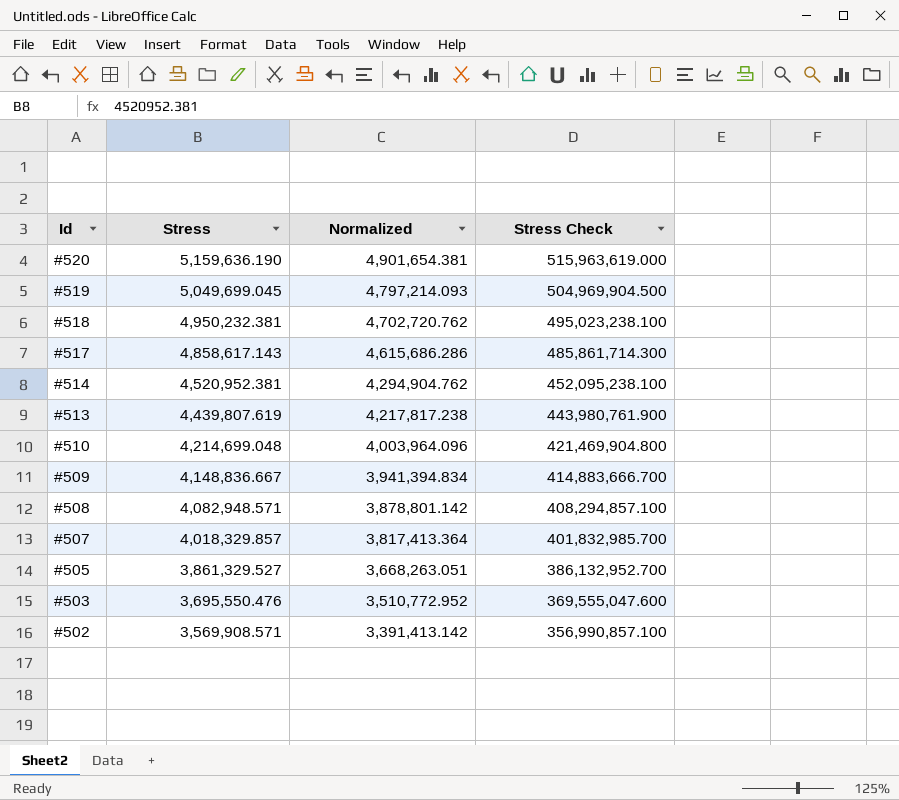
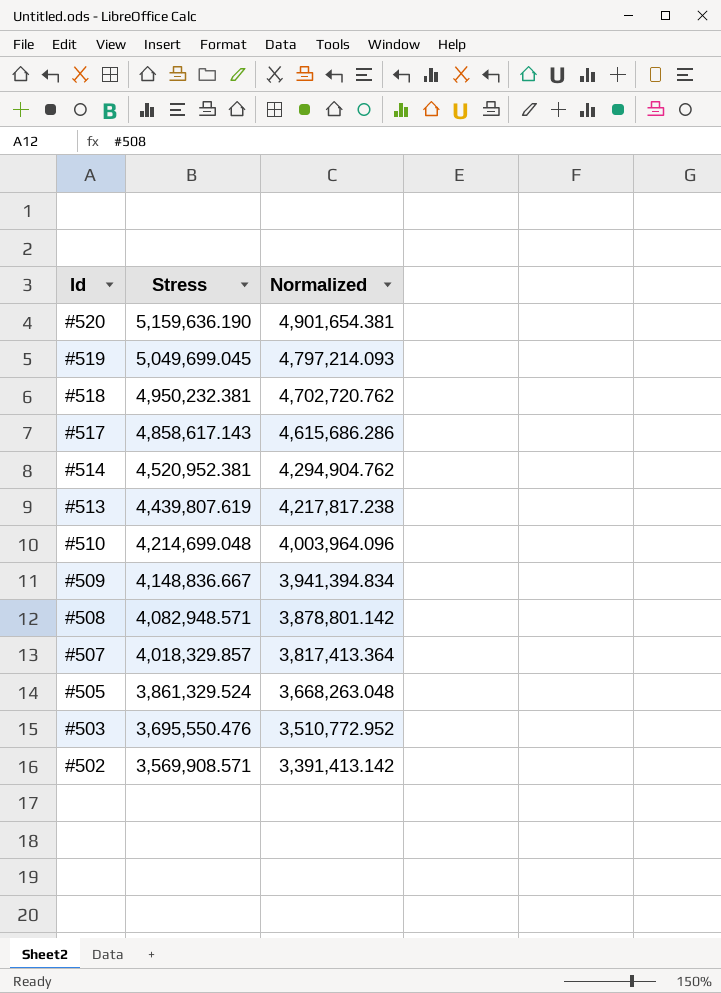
column Stress Check | formula: [Stress] * 100 -> none
#505 | Stress: 3,861,329.527 -> 3,861,329.524
#505 | Normalized: 3,668,263.051 -> 3,668,263.048

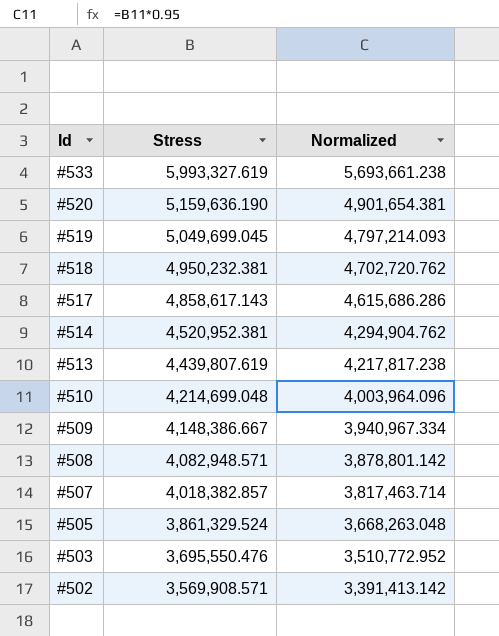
row #533: none -> 5,993,327.619 | 5,693,661.238
#509 | Stress: 4,148,836.667 -> 4,148,386.667
#509 | Normalized: 3,941,394.834 -> 3,940,967.334
#507 | Stress: 4,018,329.857 -> 4,018,382.857
#507 | Normalized: 3,817,413.364 -> 3,817,463.714

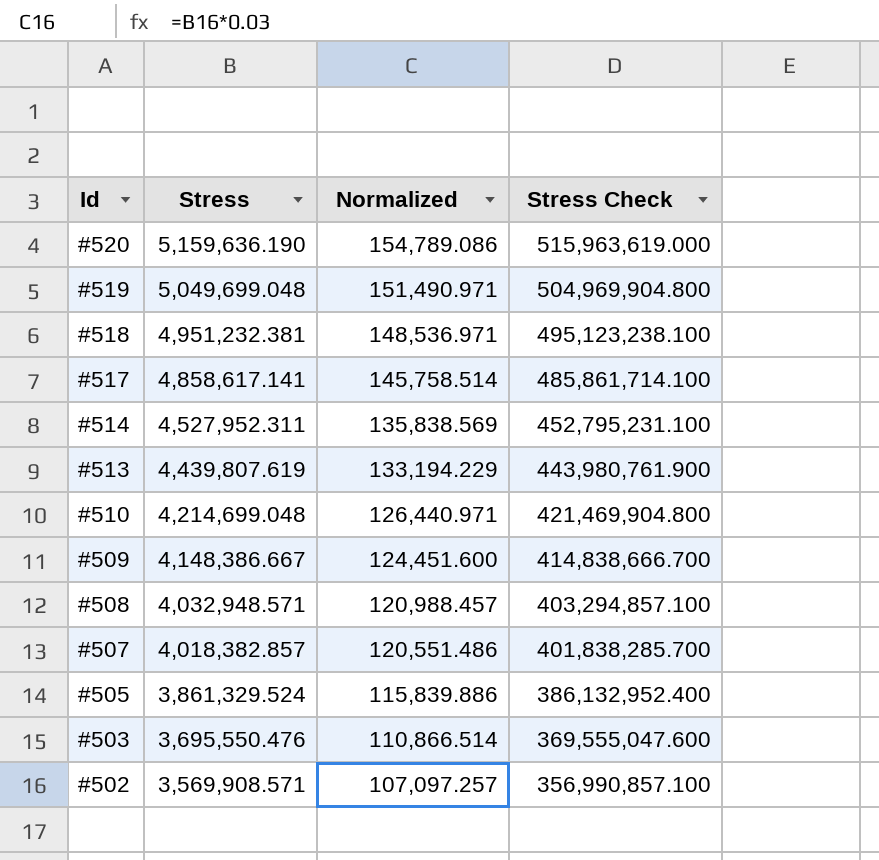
column Normalized | formula: [Stress] * 0.95 -> [Stress] * 0.03
column Stress Check | formula: none -> [Stress] * 100
row #533: 5,993,327.619 | 5,693,661.238 -> none
#519 | Stress: 5,049,699.045 -> 5,049,699.048
#518 | Stress: 4,950,232.381 -> 4,951,232.381
#517 | Stress: 4,858,617.143 -> 4,858,617.141
#514 | Stress: 4,520,952.381 -> 4,527,952.311
#508 | Stress: 4,082,948.571 -> 4,032,948.571

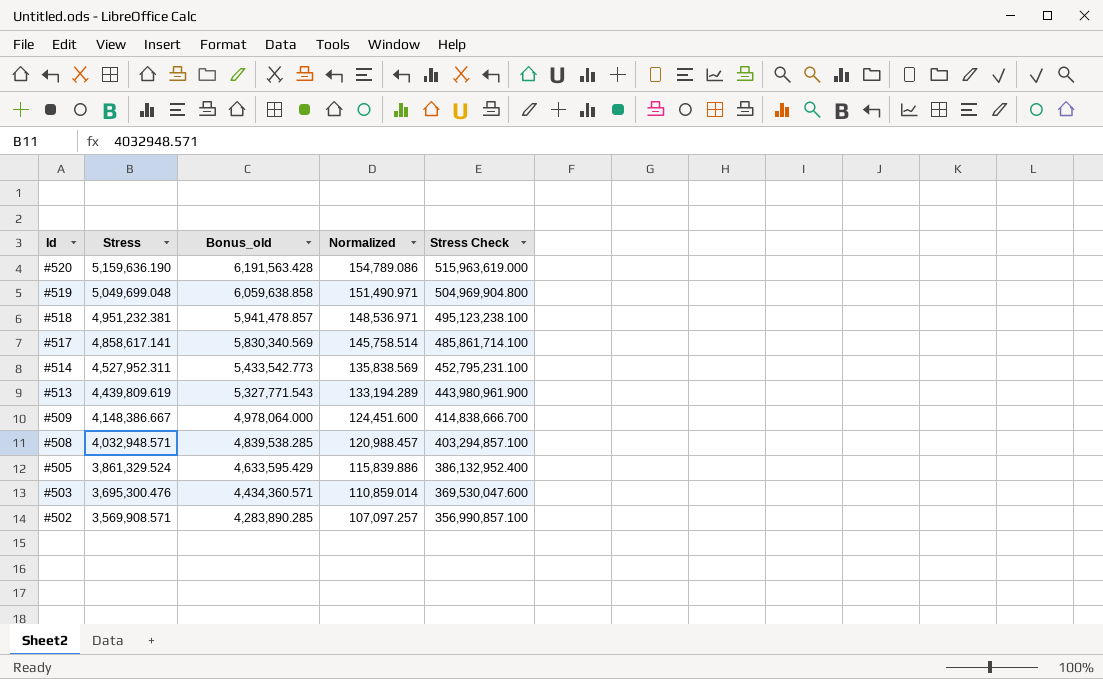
column Bonus_old | formula: none -> [Stress] * 1.2
row #510: 4,214,699.048 | 126,440.971 | 421,469,904.800 -> none
row #507: 4,018,382.857 | 120,551.486 | 401,838,285.700 -> none
#513 | Stress: 4,439,807.619 -> 4,439,809.619
#513 | Normalized: 133,194.229 -> 133,194.289
#513 | Stress Check: 443,980,761.900 -> 443,980,961.900
#503 | Stress: 3,695,550.476 -> 3,695,300.476
#503 | Normalized: 110,866.514 -> 110,859.014
#503 | Stress Check: 369,555,047.600 -> 369,530,047.600

